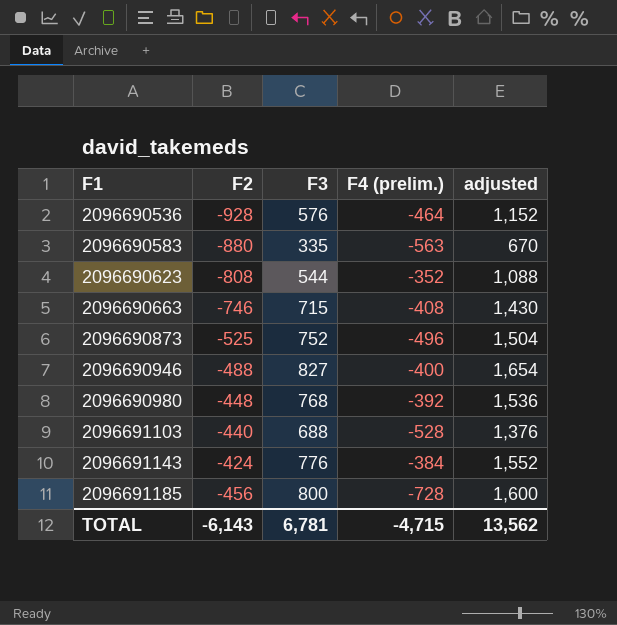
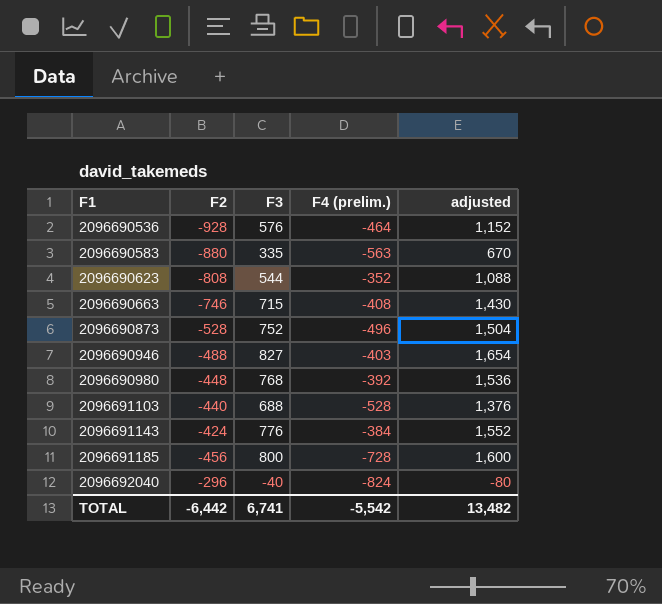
2096690873 | F2: -525 -> -528
2096690946 | F4 (prelim.): -400 -> -403
row 2096692040: none -> -296 | -40 | -824 | -80
TOTAL | F2: -6,143 -> -6,442
TOTAL | F3: 6,781 -> 6,741
TOTAL | F4 (prelim.): -4,715 -> -5,542
TOTAL | adjusted: 13,562 -> 13,482

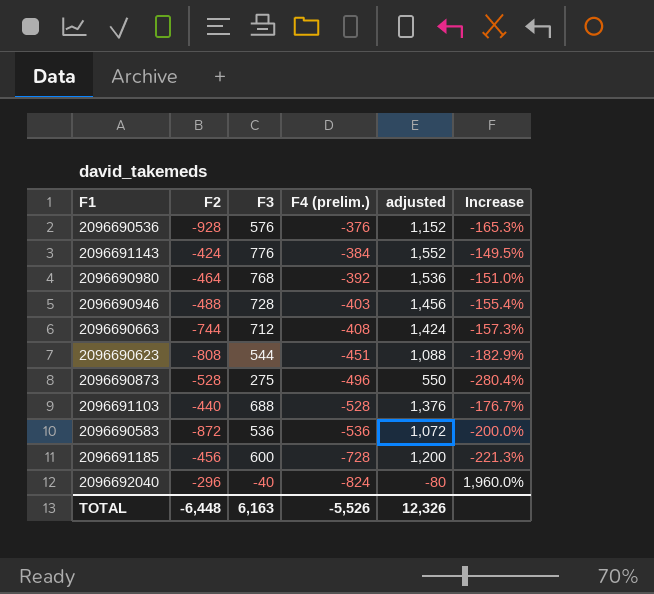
row order: F1 ascending -> F4 (prelim.) descending
column Increase | formula: none -> ([F4 (prelim.)] - [F3]) / [F3]
2096690536 | F4 (prelim.): -464 -> -376
2096690980 | F2: -448 -> -464
2096690946 | F3: 827 -> 728
2096690946 | adjusted: 1,654 -> 1,456
2096690663 | F2: -746 -> -744
2096690663 | F3: 715 -> 712
2096690663 | adjusted: 1,430 -> 1,424
2096690623 | F4 (prelim.): -352 -> -451
2096690873 | F3: 752 -> 275
2096690873 | adjusted: 1,504 -> 550
2096690583 | F2: -880 -> -872
2096690583 | F3: 335 -> 536
2096690583 | F4 (prelim.): -563 -> -536
2096690583 | adjusted: 670 -> 1,072
2096691185 | F3: 800 -> 600
2096691185 | adjusted: 1,600 -> 1,200
TOTAL | F2: -6,442 -> -6,448
TOTAL | F3: 6,741 -> 6,163
TOTAL | F4 (prelim.): -5,542 -> -5,526
TOTAL | adjusted: 13,482 -> 12,326

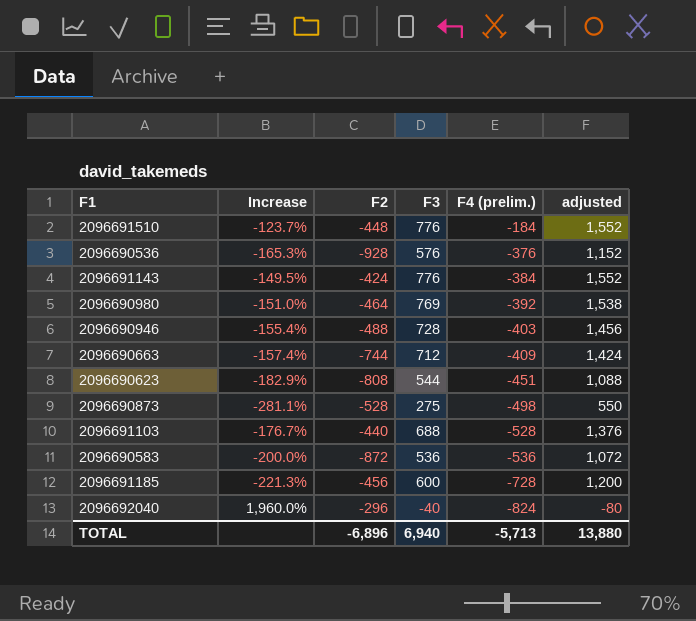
column Increase | position: 6 -> 2
row 2096691510: none -> -123.7% | -448 | 776 | -184 | 1,552
2096690980 | F3: 768 -> 769
2096690980 | adjusted: 1,536 -> 1,538
2096690663 | Increase: -157.3% -> -157.4%
2096690663 | F4 (prelim.): -408 -> -409
2096690873 | Increase: -280.4% -> -281.1%
2096690873 | F4 (prelim.): -496 -> -498
TOTAL | F2: -6,448 -> -6,896
TOTAL | F3: 6,163 -> 6,940
TOTAL | F4 (prelim.): -5,526 -> -5,713
TOTAL | adjusted: 12,326 -> 13,880

